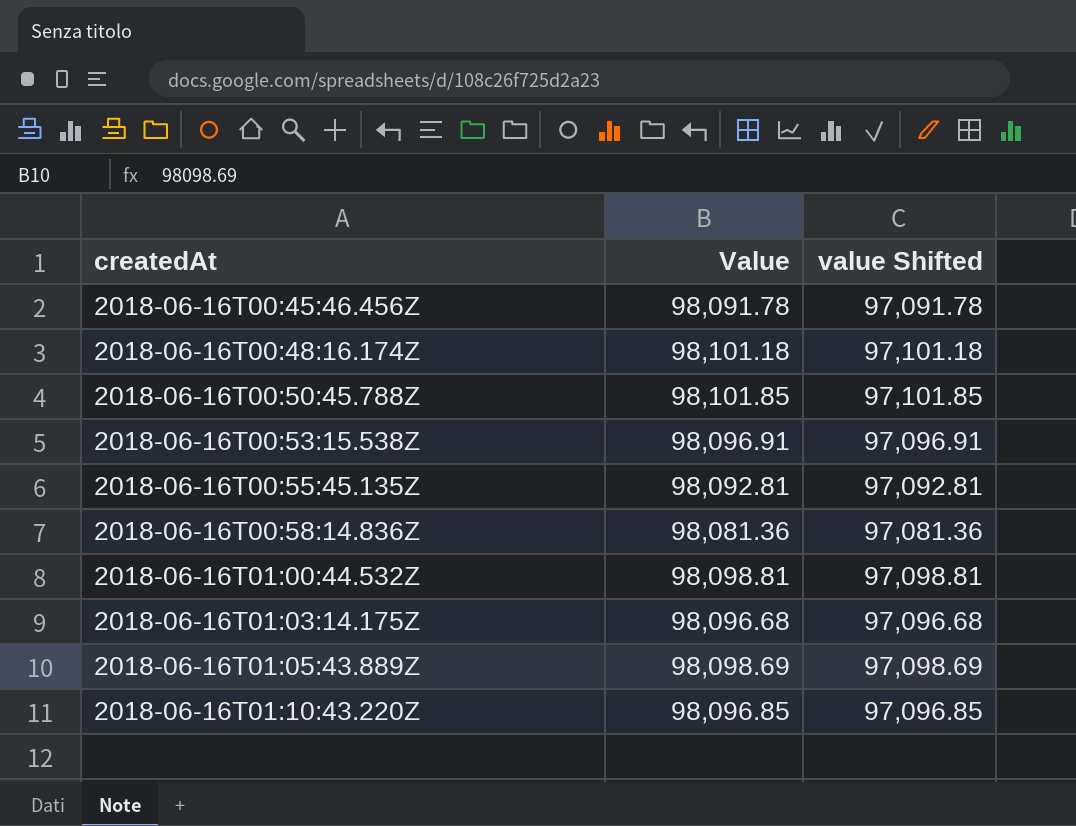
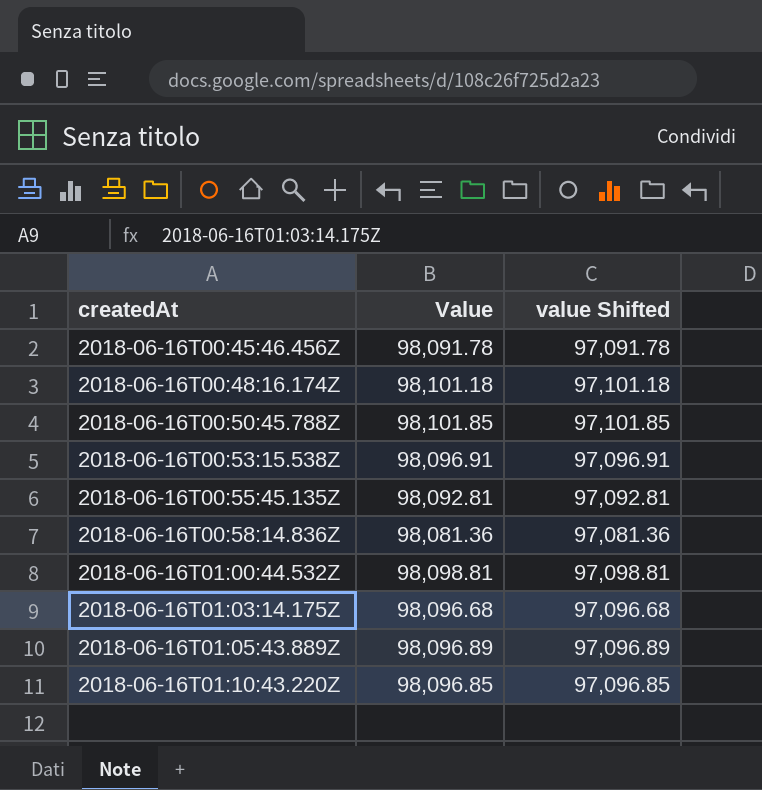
2018-06-16T01:05:43.889Z | Value: 98,098.69 -> 98,096.89
2018-06-16T01:05:43.889Z | value Shifted: 97,098.69 -> 97,096.89

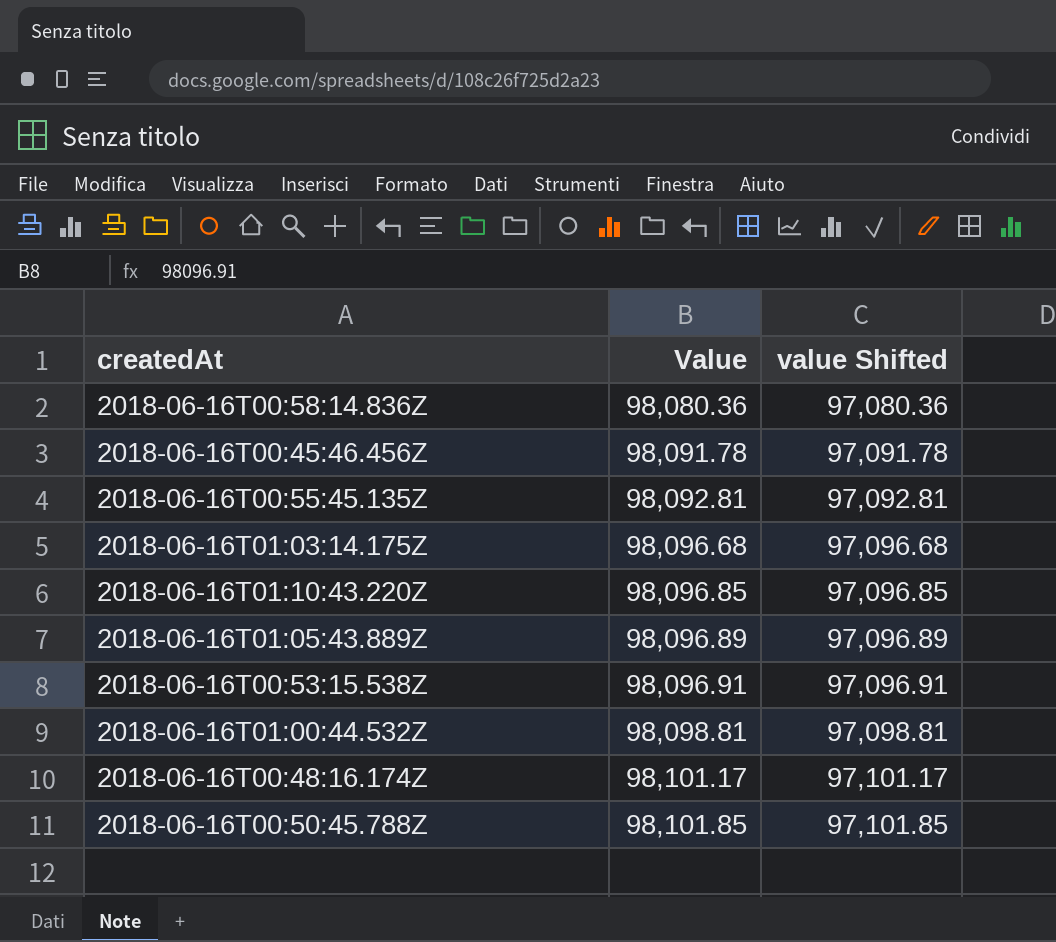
row order: createdAt ascending -> Value ascending
2018-06-16T00:58:14.836Z | Value: 98,081.36 -> 98,080.36
2018-06-16T00:58:14.836Z | value Shifted: 97,081.36 -> 97,080.36
2018-06-16T00:48:16.174Z | Value: 98,101.18 -> 98,101.17
2018-06-16T00:48:16.174Z | value Shifted: 97,101.18 -> 97,101.17

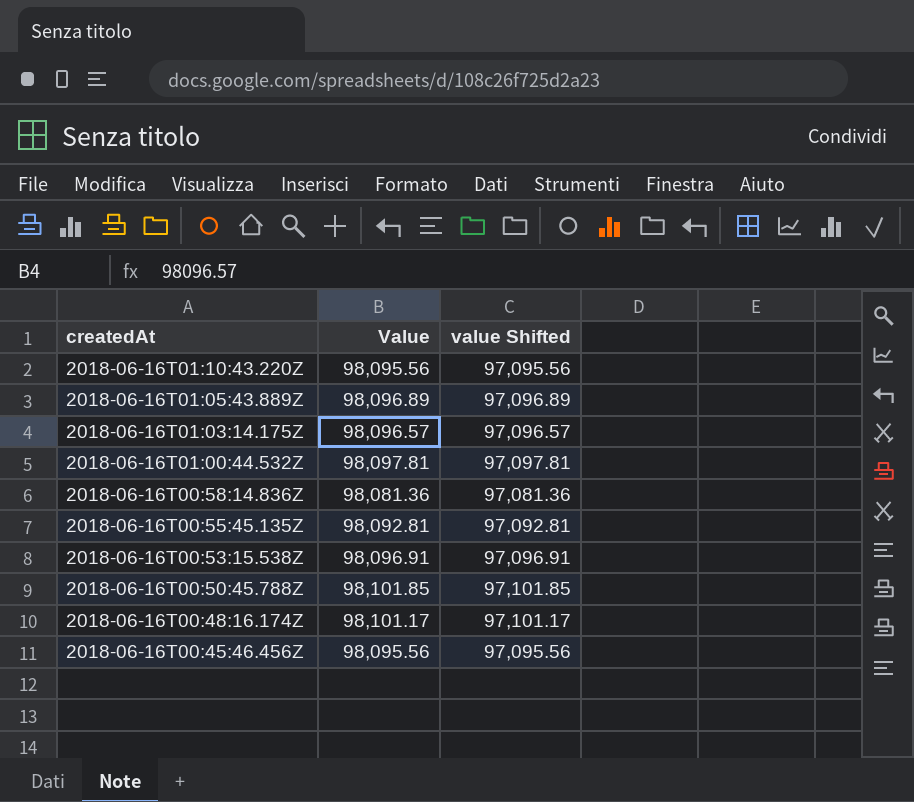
row order: Value ascending -> createdAt descending
2018-06-16T01:10:43.220Z | Value: 98,096.85 -> 98,095.56
2018-06-16T01:10:43.220Z | value Shifted: 97,096.85 -> 97,095.56
2018-06-16T01:03:14.175Z | Value: 98,096.68 -> 98,096.57
2018-06-16T01:03:14.175Z | value Shifted: 97,096.68 -> 97,096.57
2018-06-16T01:00:44.532Z | Value: 98,098.81 -> 98,097.81
2018-06-16T01:00:44.532Z | value Shifted: 97,098.81 -> 97,097.81
2018-06-16T00:58:14.836Z | Value: 98,080.36 -> 98,081.36
2018-06-16T00:58:14.836Z | value Shifted: 97,080.36 -> 97,081.36
2018-06-16T00:45:46.456Z | Value: 98,091.78 -> 98,095.56
2018-06-16T00:45:46.456Z | value Shifted: 97,091.78 -> 97,095.56

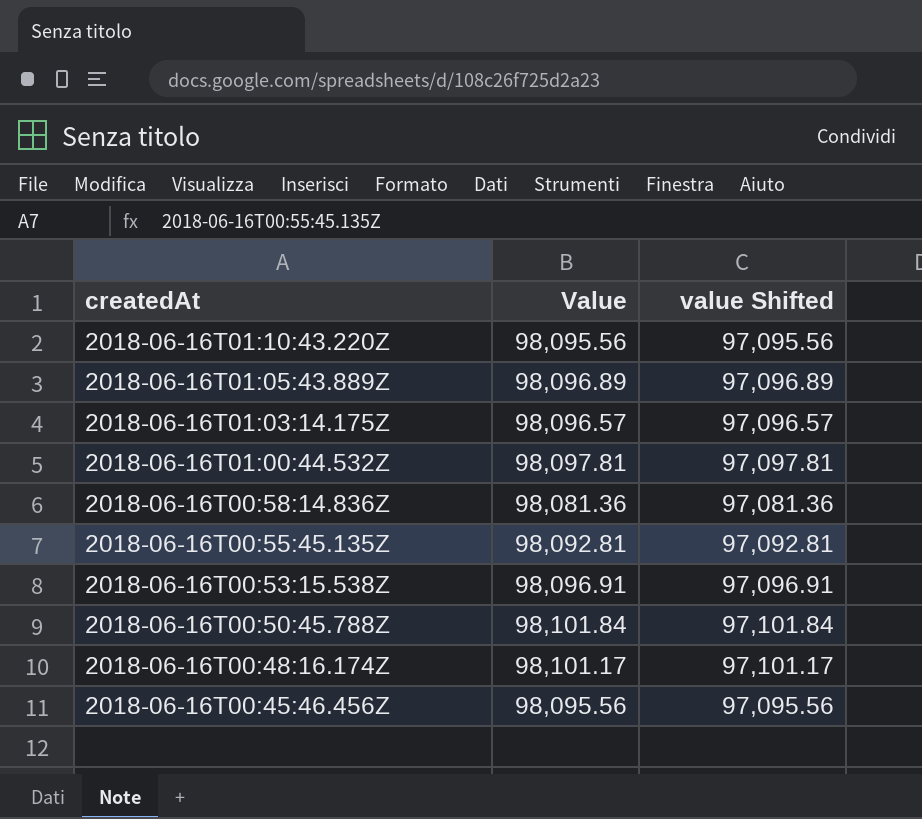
2018-06-16T00:50:45.788Z | Value: 98,101.85 -> 98,101.84
2018-06-16T00:50:45.788Z | value Shifted: 97,101.85 -> 97,101.84

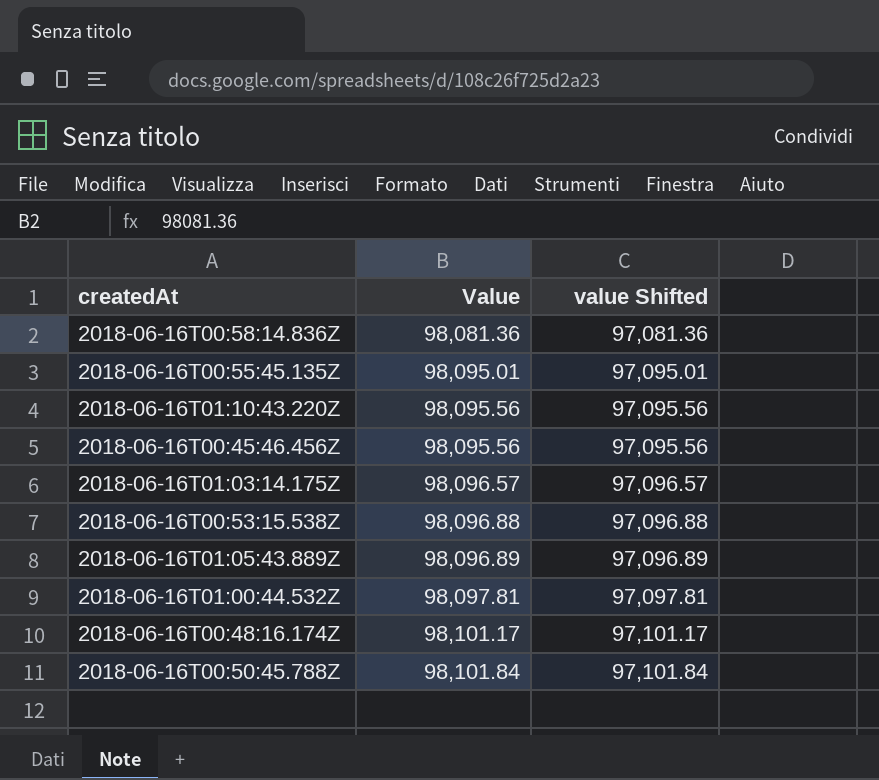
row order: createdAt descending -> Value ascending
2018-06-16T00:55:45.135Z | Value: 98,092.81 -> 98,095.01
2018-06-16T00:55:45.135Z | value Shifted: 97,092.81 -> 97,095.01
2018-06-16T00:53:15.538Z | Value: 98,096.91 -> 98,096.88
2018-06-16T00:53:15.538Z | value Shifted: 97,096.91 -> 97,096.88

